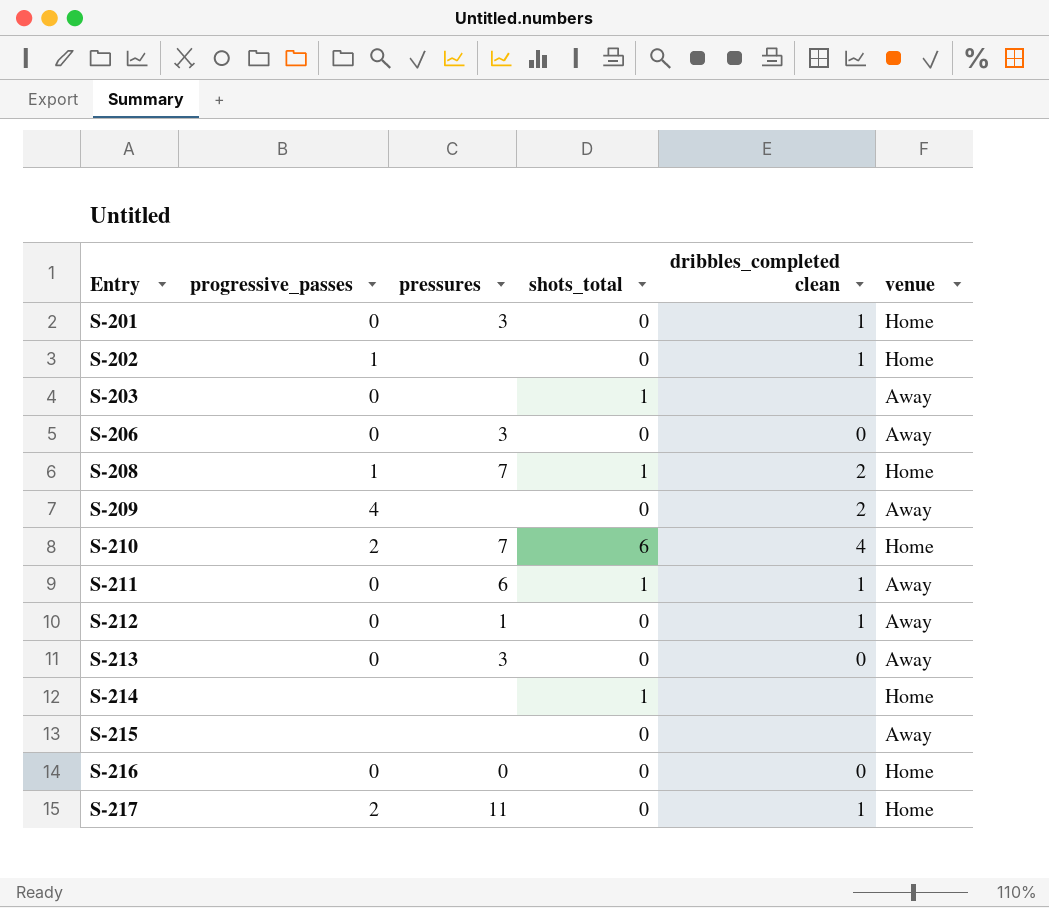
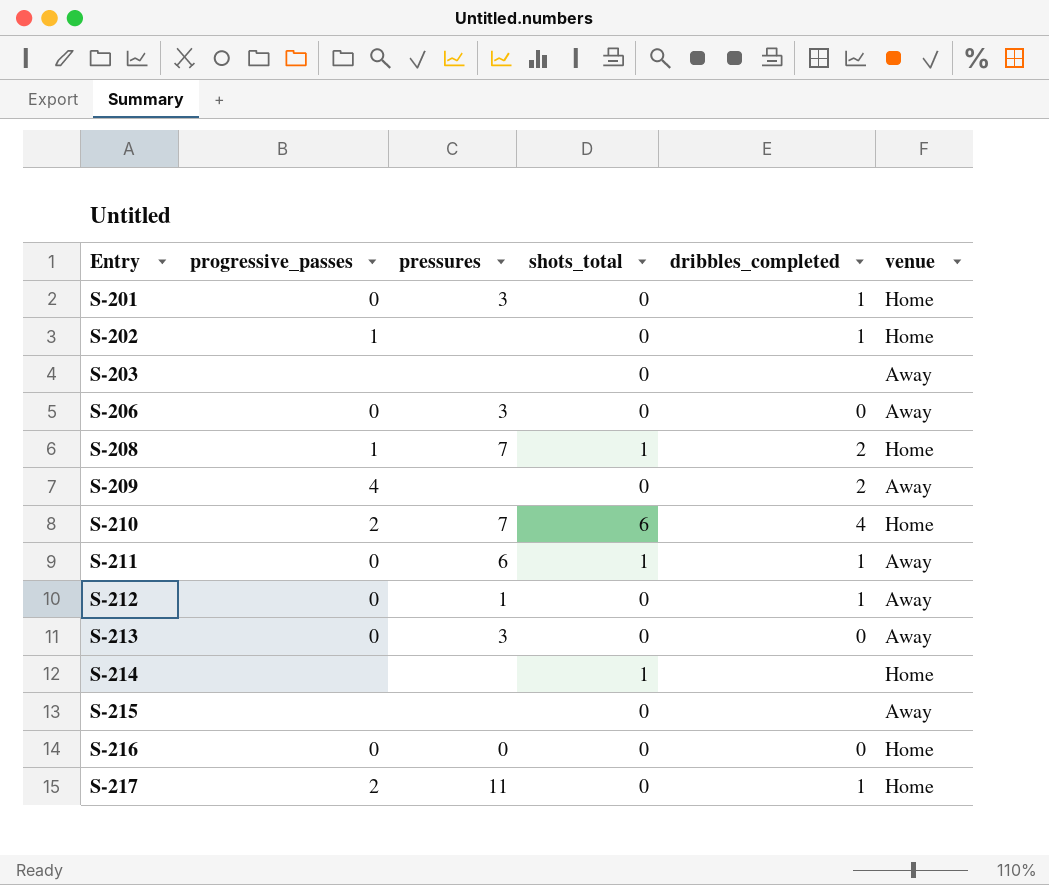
column name: dribbles_completed clean -> dribbles_completed
S-203 | progressive_passes: 0 -> none
S-203 | shots_total: 1 -> 0

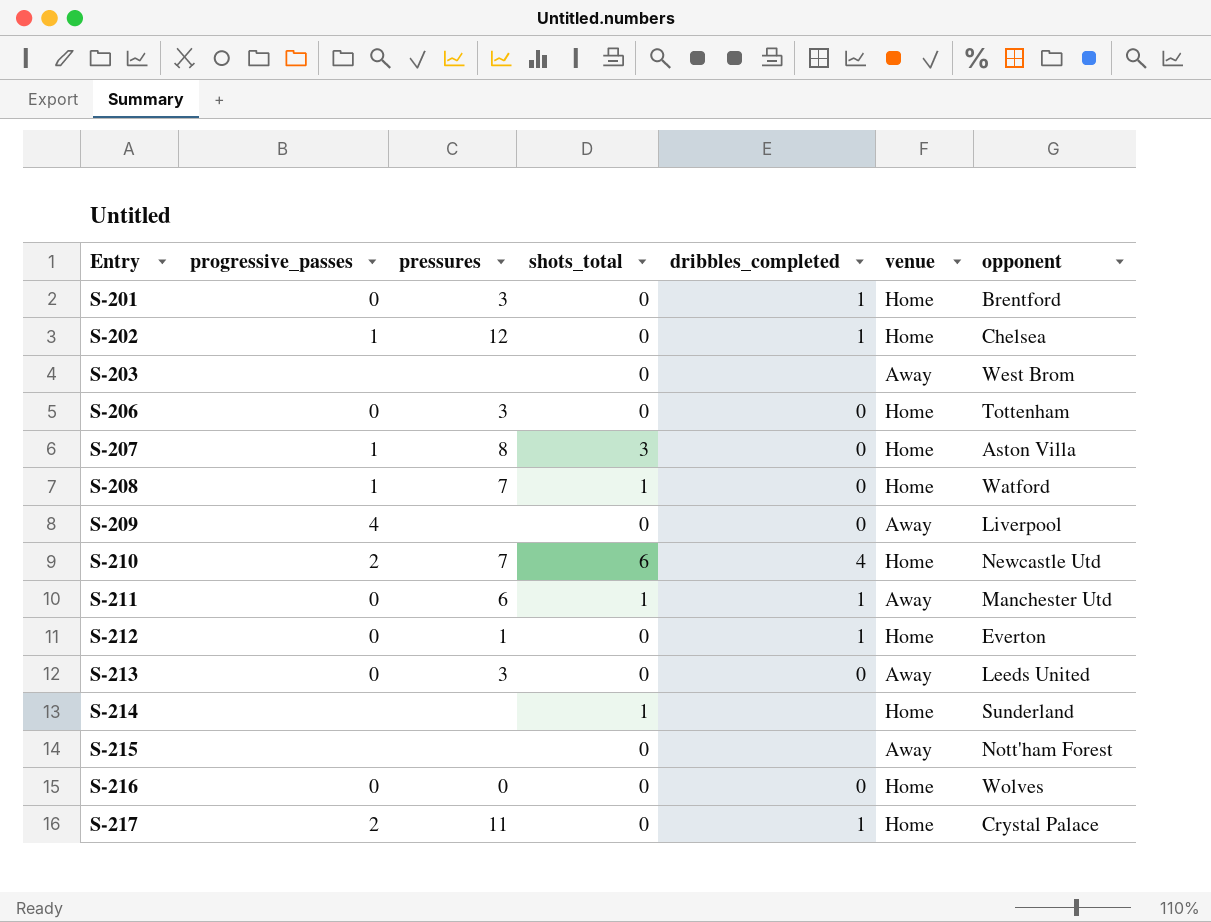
column opponent | position: none -> 7
S-202 | pressures: none -> 12
S-206 | venue: Away -> Home
row S-207: none -> 1 | 8 | 3 | 0 | Home | Aston Villa
S-208 | dribbles_completed: 2 -> 0
S-209 | dribbles_completed: 2 -> 0
S-212 | venue: Away -> Home

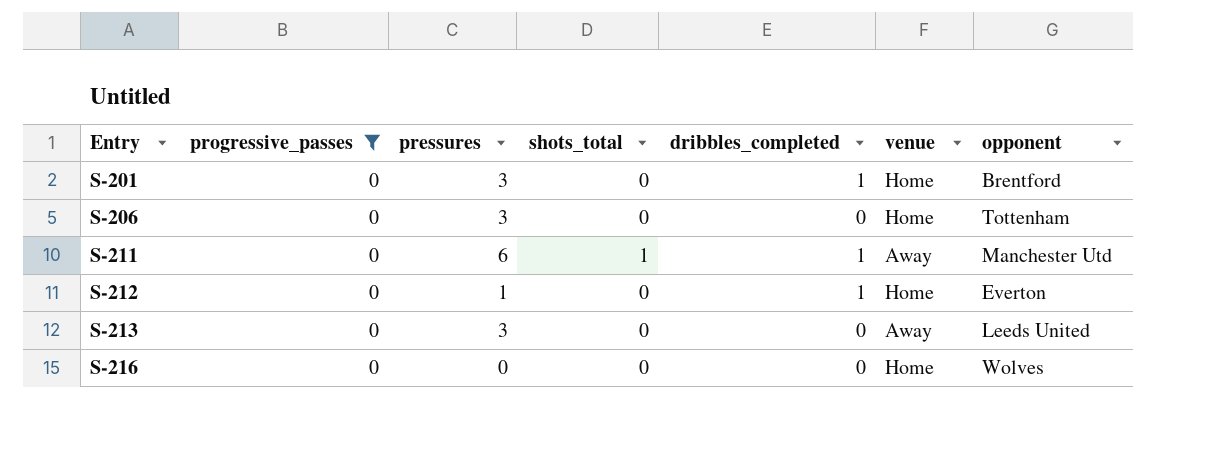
filter: none -> progressive_passes = 0

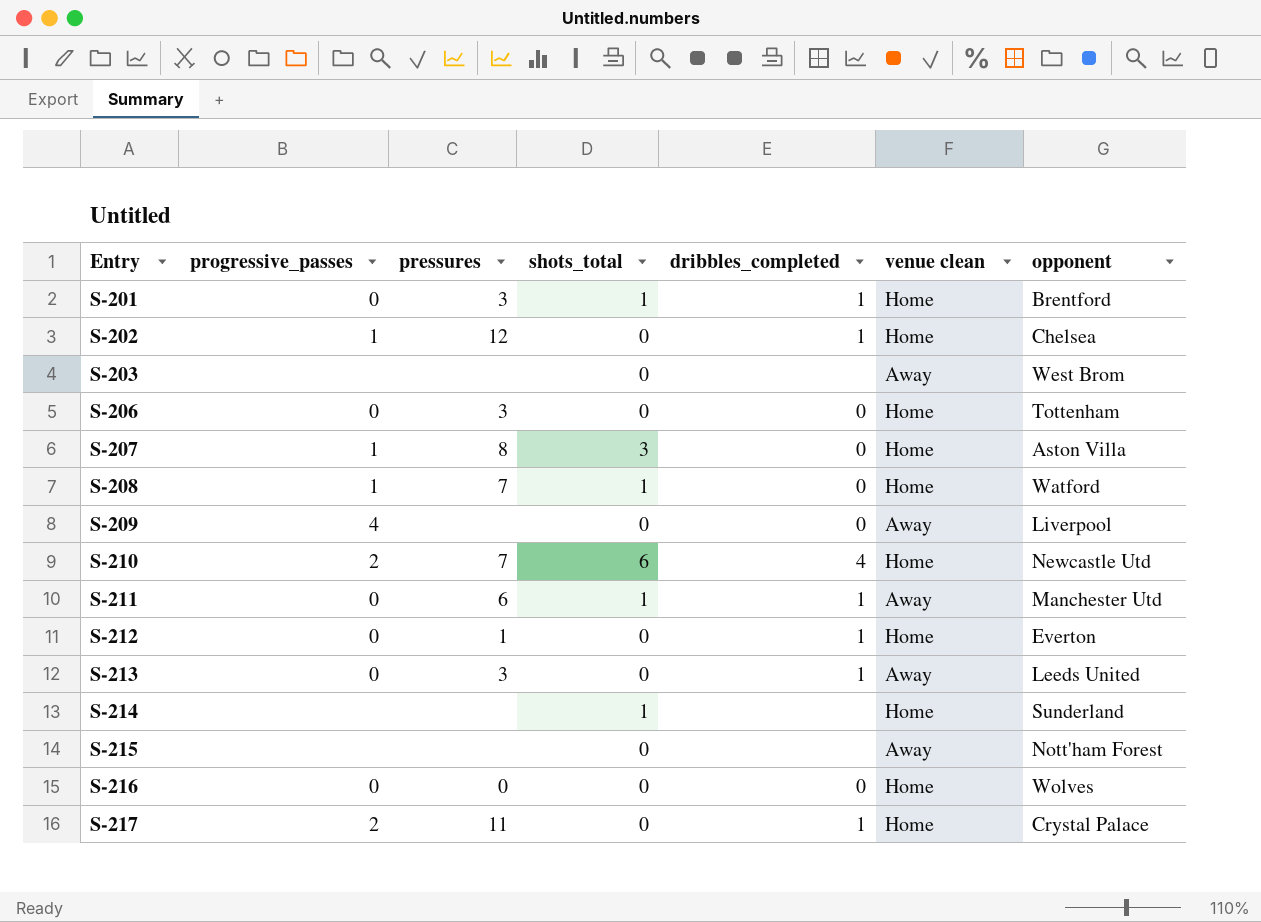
filter: progressive_passes = 0 -> none
column name: venue -> venue clean
S-201 | shots_total: 0 -> 1
S-213 | dribbles_completed: 0 -> 1

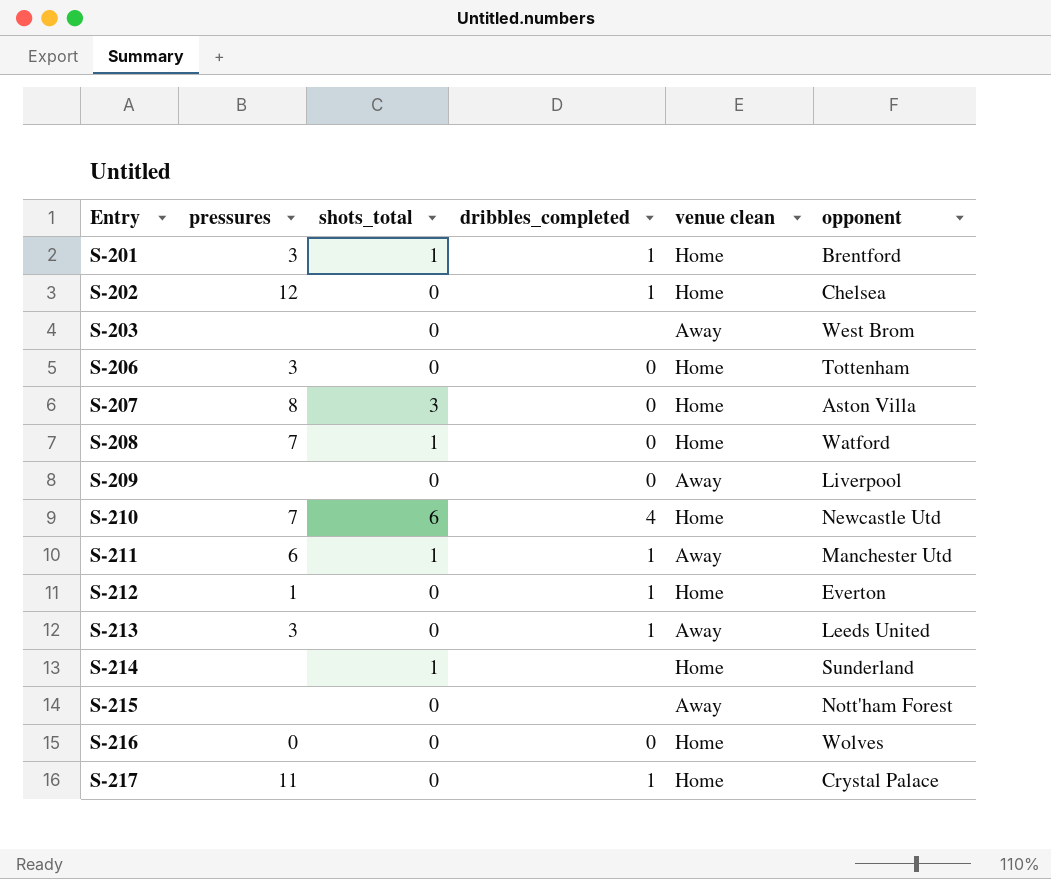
column progressive_passes | position: 2 -> none

